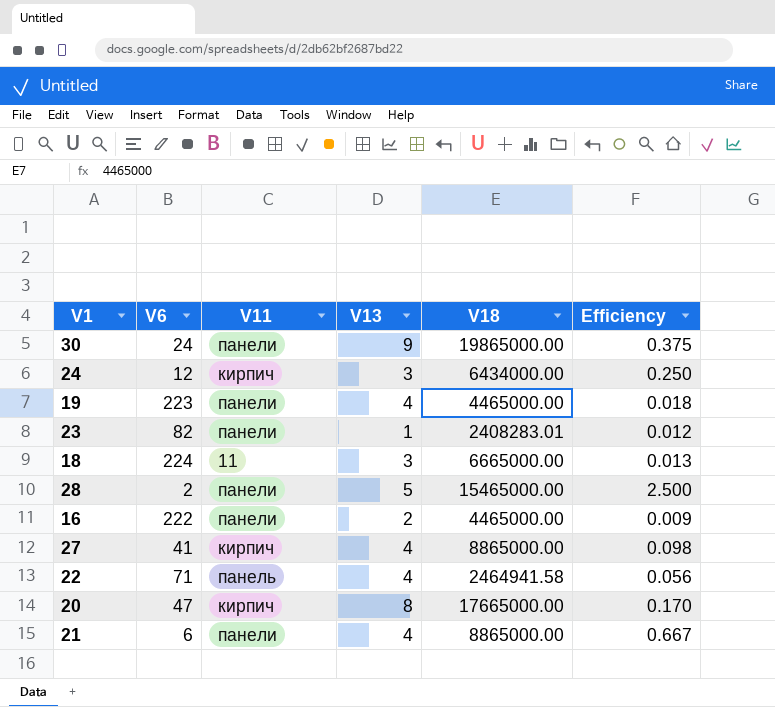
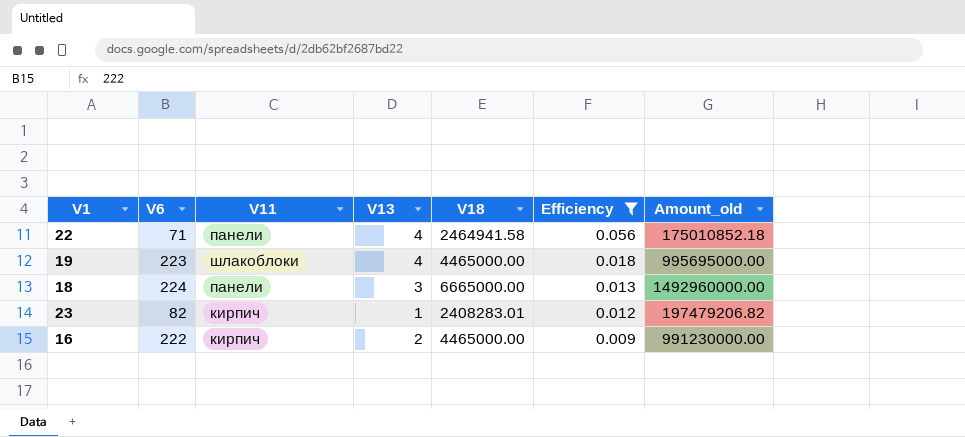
filter: none -> Efficiency <= 0.056
row order: none -> Efficiency descending
column Amount_old | formula: none -> [V6] * [V18]
22 | V11: панель -> панели
19 | V11: панели -> шлакоблоки
18 | V11: 11 -> панели
23 | V11: панели -> кирпич
16 | V11: панели -> кирпич

